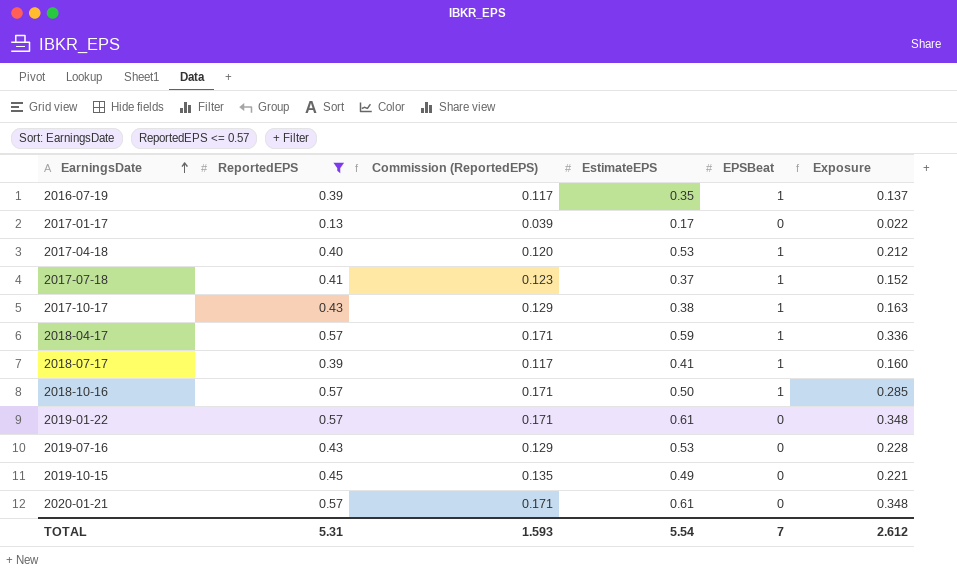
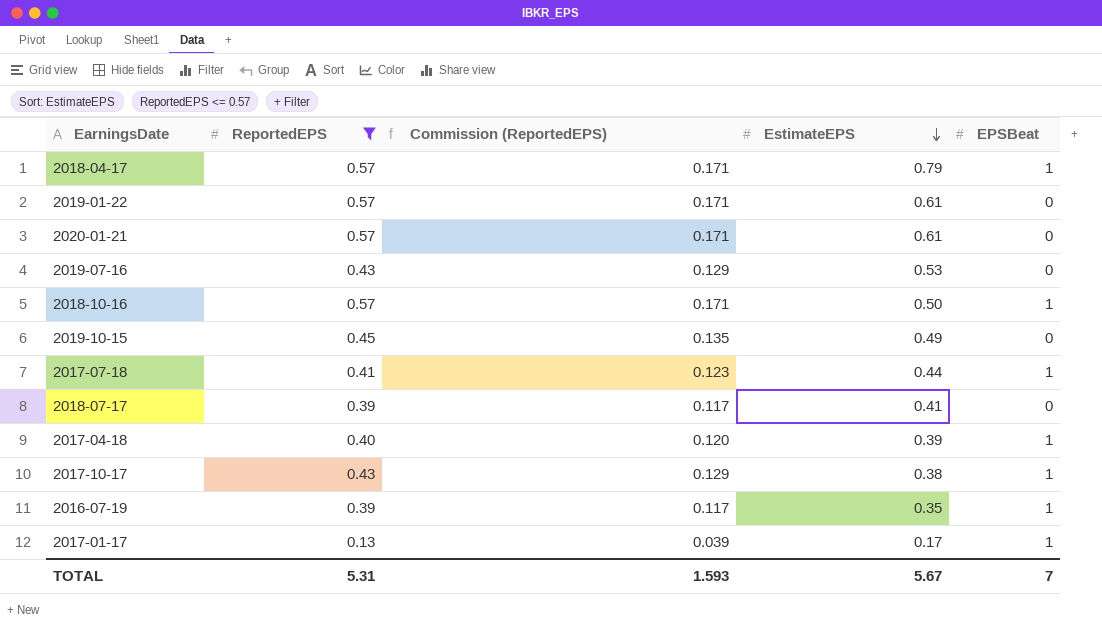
row order: EarningsDate ascending -> EstimateEPS descending
column Exposure | formula: [ReportedEPS] * [EstimateEPS] -> none
2018-04-17 | EstimateEPS: 0.59 -> 0.79
2017-07-18 | EstimateEPS: 0.37 -> 0.44
2018-07-17 | EPSBeat: 1 -> 0
2017-04-18 | EstimateEPS: 0.53 -> 0.39
2017-01-17 | EPSBeat: 0 -> 1
TOTAL | EstimateEPS: 5.54 -> 5.67

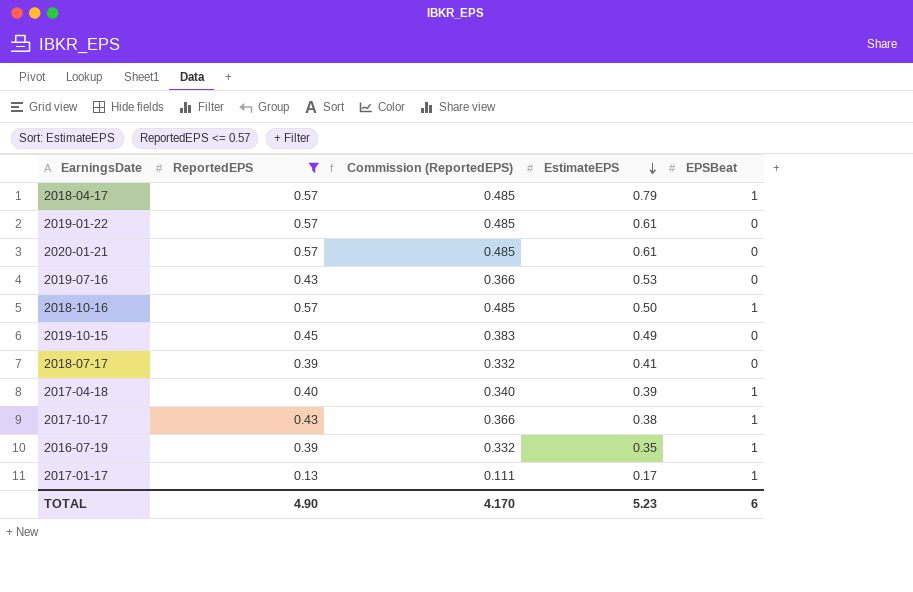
column Commission (ReportedEPS) | formula: [ReportedEPS] * 0.3 -> [ReportedEPS] * 0.85
row 2017-07-18: 0.41 | 0.123 | 0.44 | 1 -> none
TOTAL | ReportedEPS: 5.31 -> 4.90
TOTAL | Commission (ReportedEPS): 1.593 -> 4.170
TOTAL | EstimateEPS: 5.67 -> 5.23
TOTAL | EPSBeat: 7 -> 6

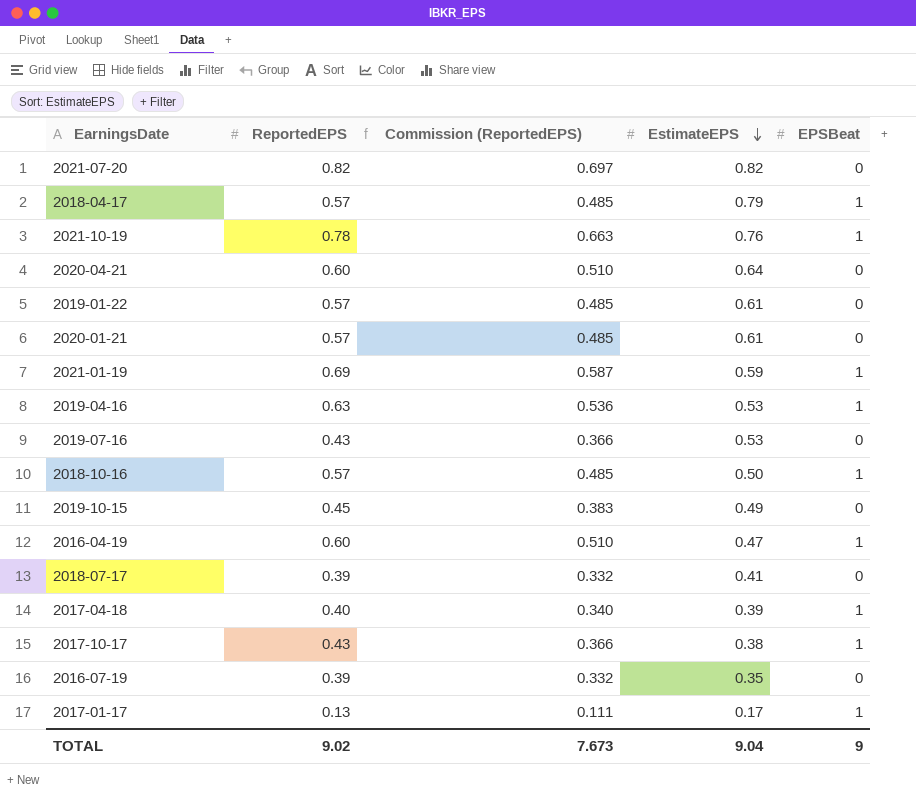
filter: ReportedEPS <= 0.57 -> none
2016-07-19 | EPSBeat: 1 -> 0
TOTAL | ReportedEPS: 4.90 -> 9.02
TOTAL | Commission (ReportedEPS): 4.170 -> 7.673
TOTAL | EstimateEPS: 5.23 -> 9.04
TOTAL | EPSBeat: 6 -> 9

